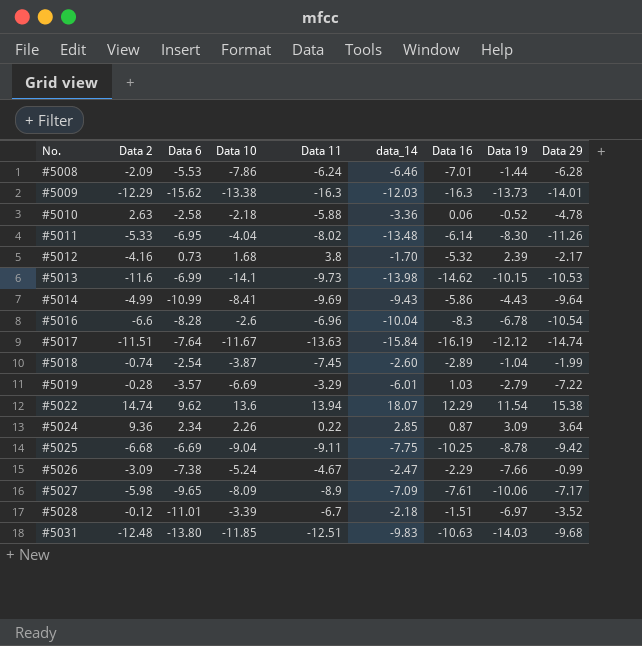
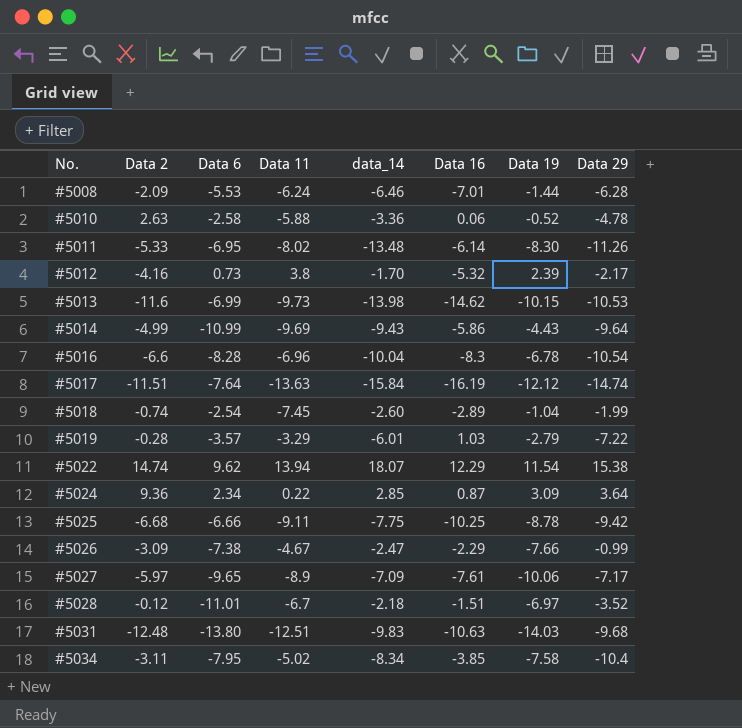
column Data 10 | position: 4 -> none
row #5009: -12.29 | -15.62 | -13.38 | -16.3 | -12.03 | -16.3 | -13.73 | -14.01 -> none
#5025 | Data 6: -6.69 -> -6.66
#5027 | Data 2: -5.98 -> -5.97
row #5034: none -> -3.11 | -7.95 | -5.02 | -8.34 | -3.85 | -7.58 | -10.4

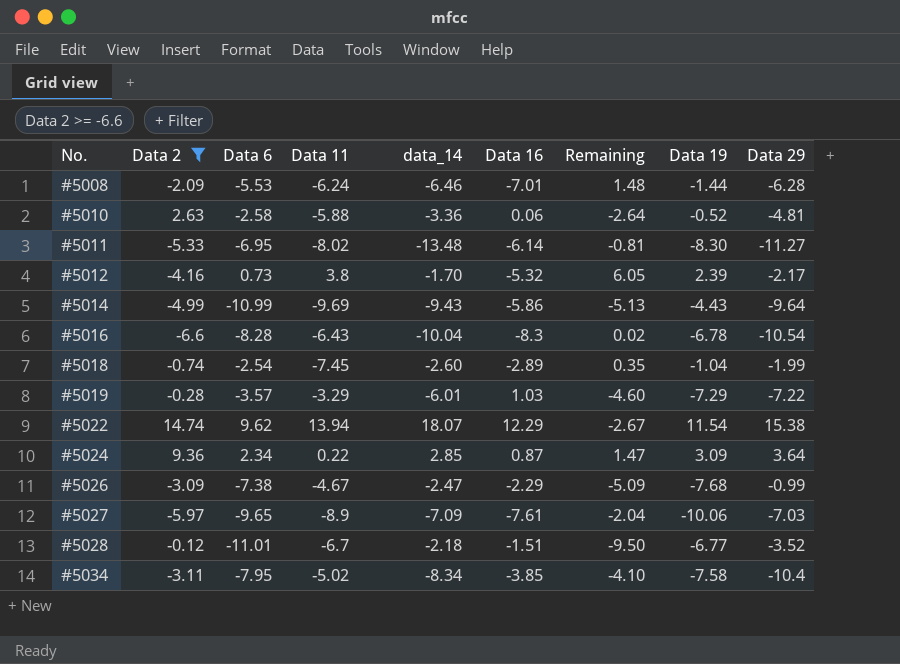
filter: none -> Data 2 >= -6.6
column Remaining | formula: none -> [Data 6] - [Data 16]
#5010 | Data 29: -4.78 -> -4.81
#5011 | Data 29: -11.26 -> -11.27
#5016 | Data 11: -6.96 -> -6.43
#5019 | Data 19: -2.79 -> -7.29
#5026 | Data 19: -7.66 -> -7.68
#5027 | Data 29: -7.17 -> -7.03
#5028 | Data 19: -6.97 -> -6.77

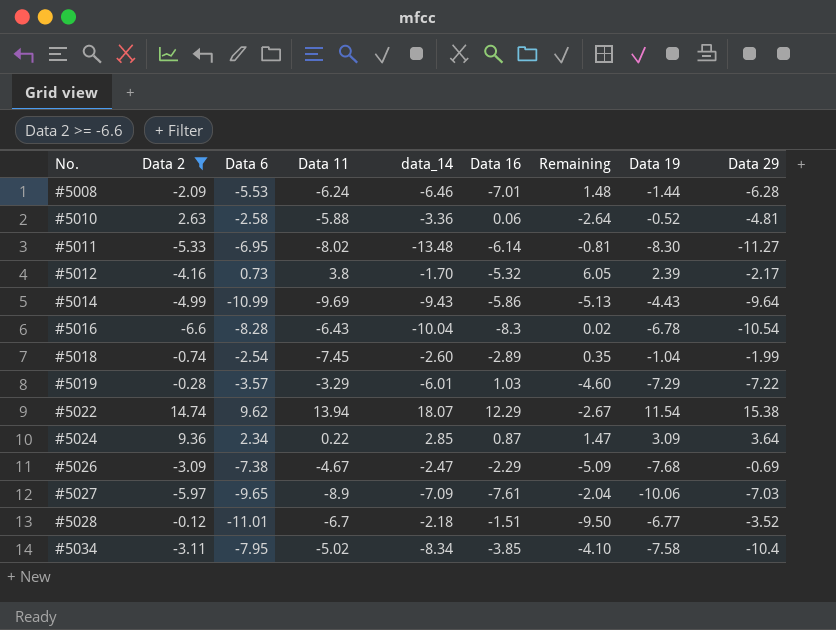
#5026 | Data 29: -0.99 -> -0.69

